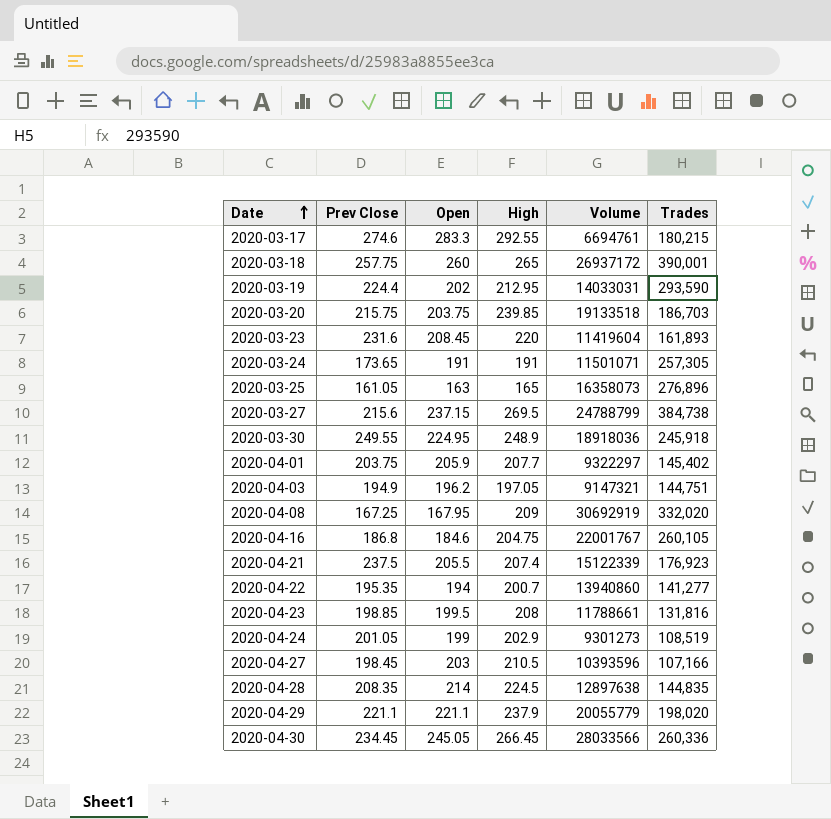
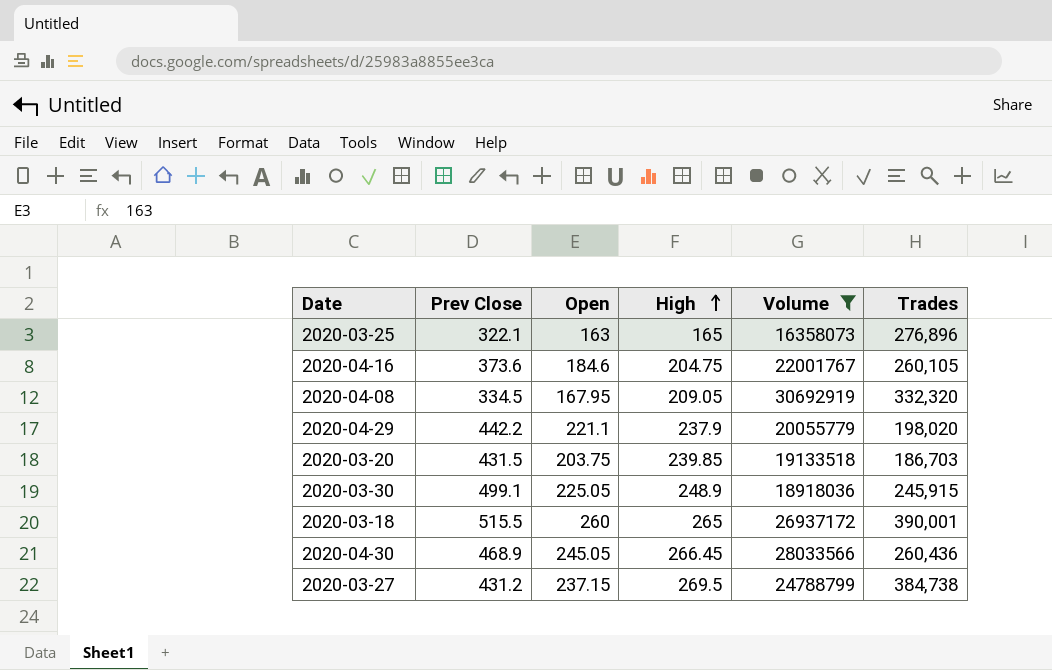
filter: none -> Volume >= 16358073
row order: Date ascending -> High ascending
2020-03-25 | Prev Close: 161.05 -> 322.1
2020-04-16 | Prev Close: 186.8 -> 373.6
2020-04-08 | Prev Close: 167.25 -> 334.5
2020-04-08 | High: 209 -> 209.05
2020-04-08 | Trades: 332,020 -> 332,320
2020-04-29 | Prev Close: 221.1 -> 442.2
2020-03-20 | Prev Close: 215.75 -> 431.5
2020-03-30 | Prev Close: 249.55 -> 499.1
2020-03-30 | Open: 224.95 -> 225.05
2020-03-30 | Trades: 245,918 -> 245,915
2020-03-18 | Prev Close: 257.75 -> 515.5
2020-04-30 | Prev Close: 234.45 -> 468.9
2020-04-30 | Trades: 260,336 -> 260,436
2020-03-27 | Prev Close: 215.6 -> 431.2

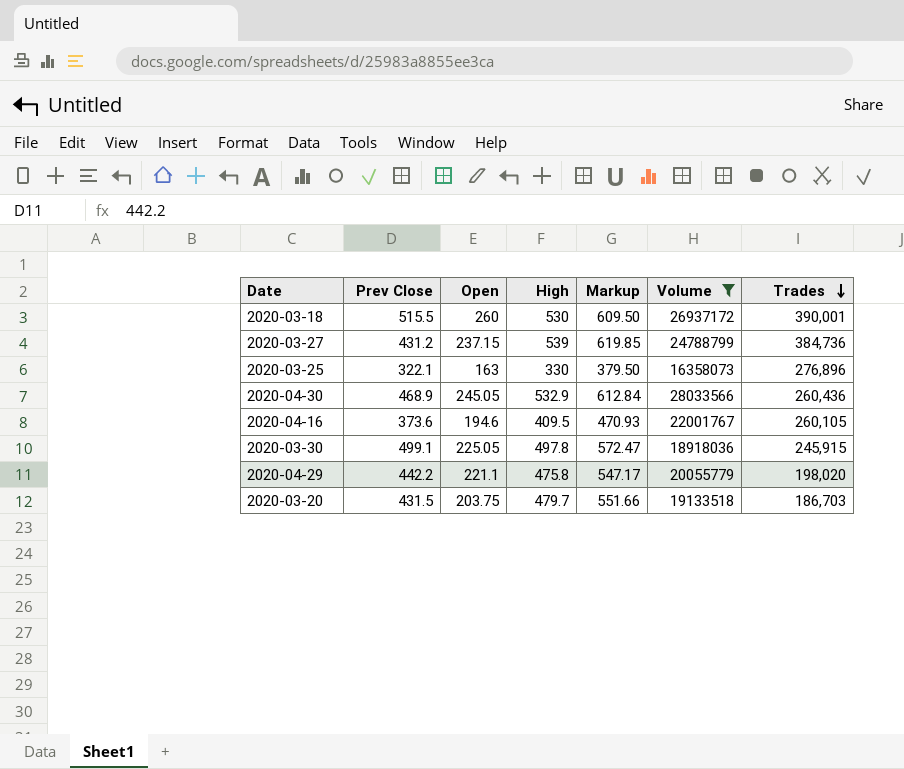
row order: High ascending -> Trades descending
column Markup | formula: none -> [High] * 1.15
row 2020-04-08: 334.5 | 167.95 | 209.05 | 30692919 | 332,320 -> none
2020-03-18 | High: 265 -> 530
2020-03-27 | High: 269.5 -> 539
2020-03-27 | Trades: 384,738 -> 384,736
2020-03-25 | High: 165 -> 330
2020-04-30 | High: 266.45 -> 532.9
2020-04-16 | Open: 184.6 -> 194.6
2020-04-16 | High: 204.75 -> 409.5
2020-03-30 | High: 248.9 -> 497.8
2020-04-29 | High: 237.9 -> 475.8
2020-03-20 | High: 239.85 -> 479.7

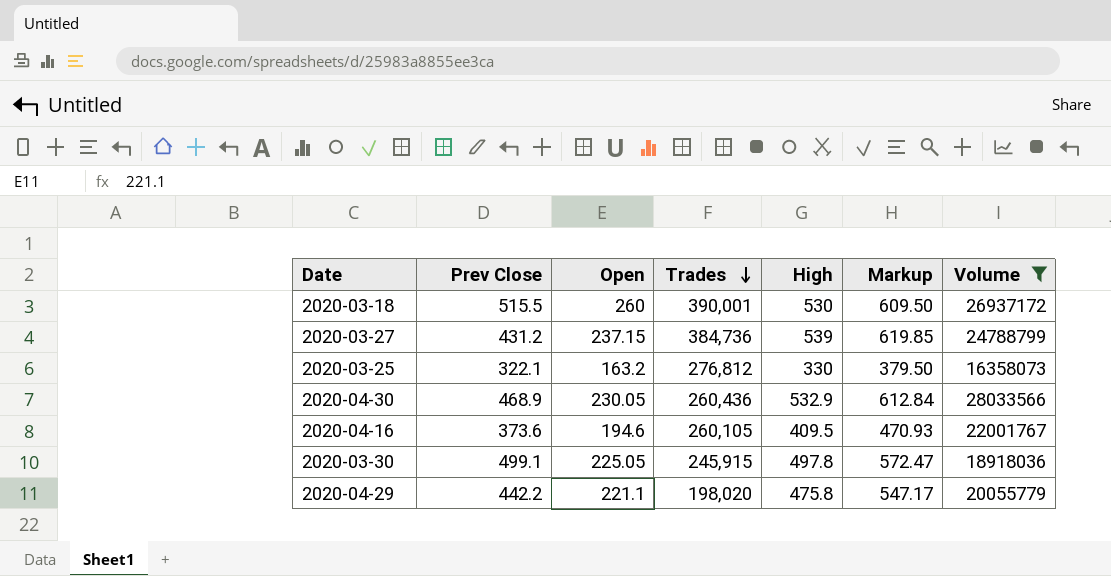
column Trades | position: 7 -> 4
row 2020-03-20: 431.5 | 203.75 | 479.7 | 551.66 | 19133518 | 186,703 -> none
2020-03-25 | Open: 163 -> 163.2
2020-03-25 | Trades: 276,896 -> 276,812
2020-04-30 | Open: 245.05 -> 230.05

